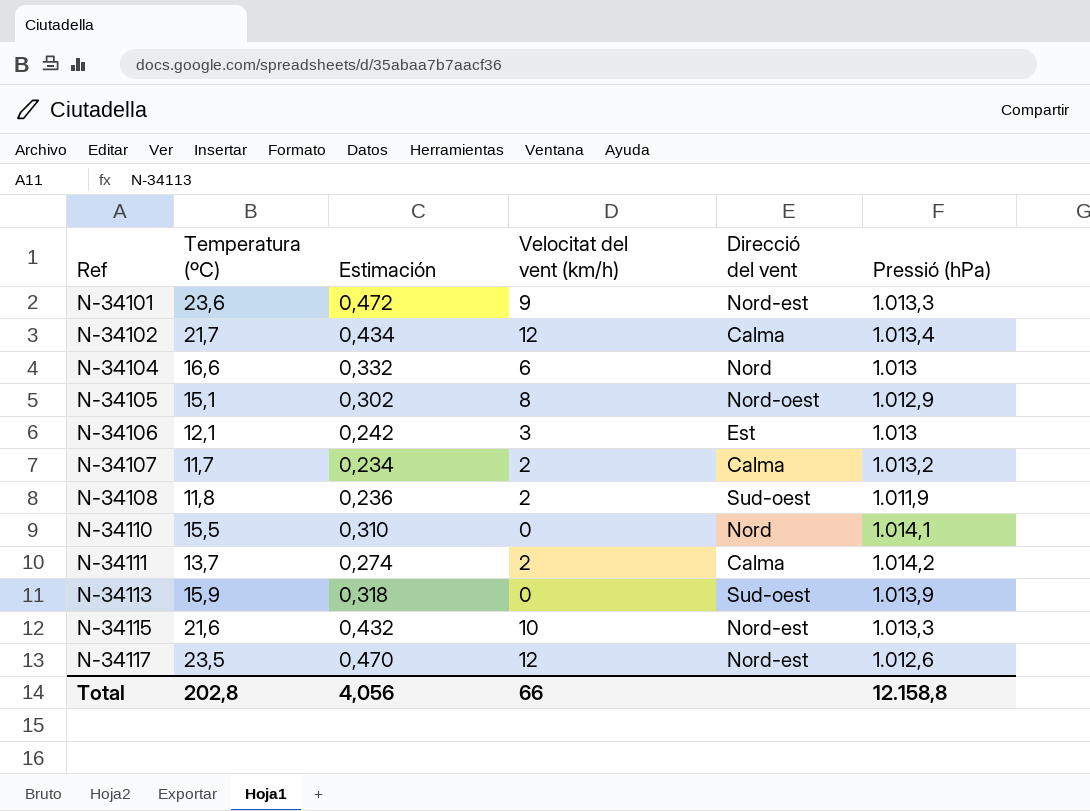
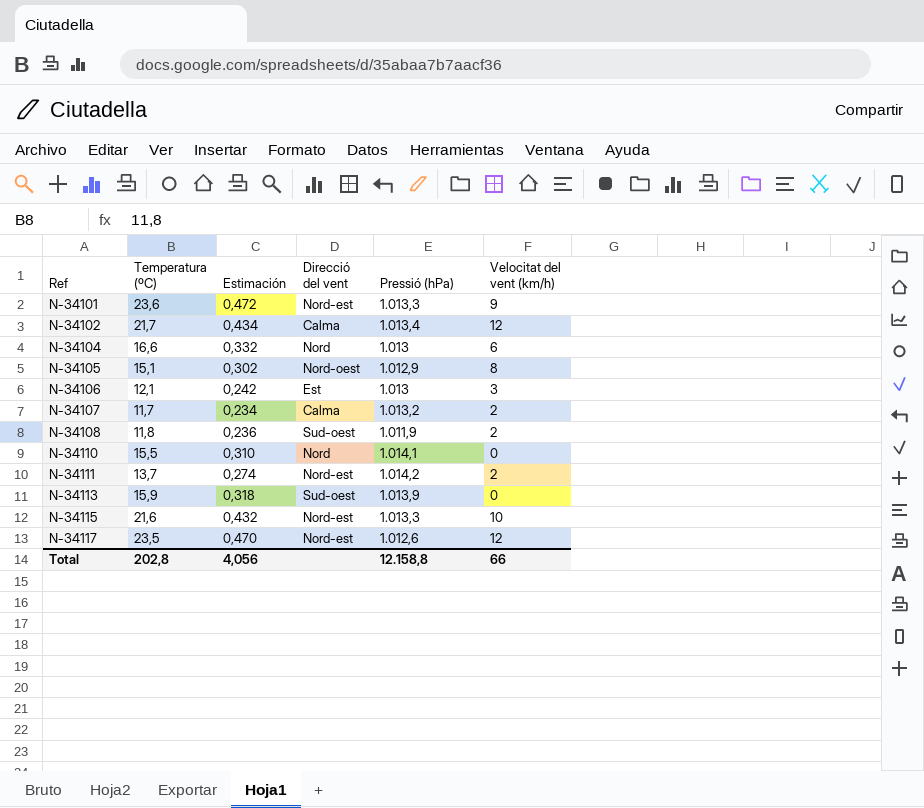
column Velocitat del vent (km/h) | position: 4 -> 6
N-34111 | Direcció del vent: Calma -> Nord-est

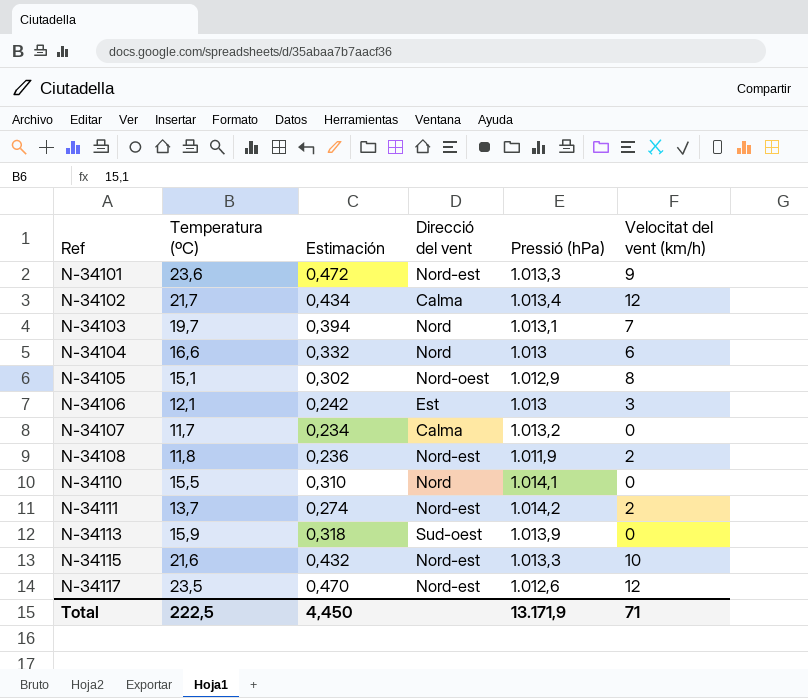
row N-34103: none -> 19,7 | 0,394 | Nord | 1.013,1 | 7
N-34107 | Velocitat del vent (km/h): 2 -> 0
N-34108 | Direcció del vent: Sud-oest -> Nord-est
Total | Temperatura (ºC): 202,8 -> 222,5
Total | Estimación: 4,056 -> 4,450
Total | Pressió (hPa): 12.158,8 -> 13.171,9
Total | Velocitat del vent (km/h): 66 -> 71

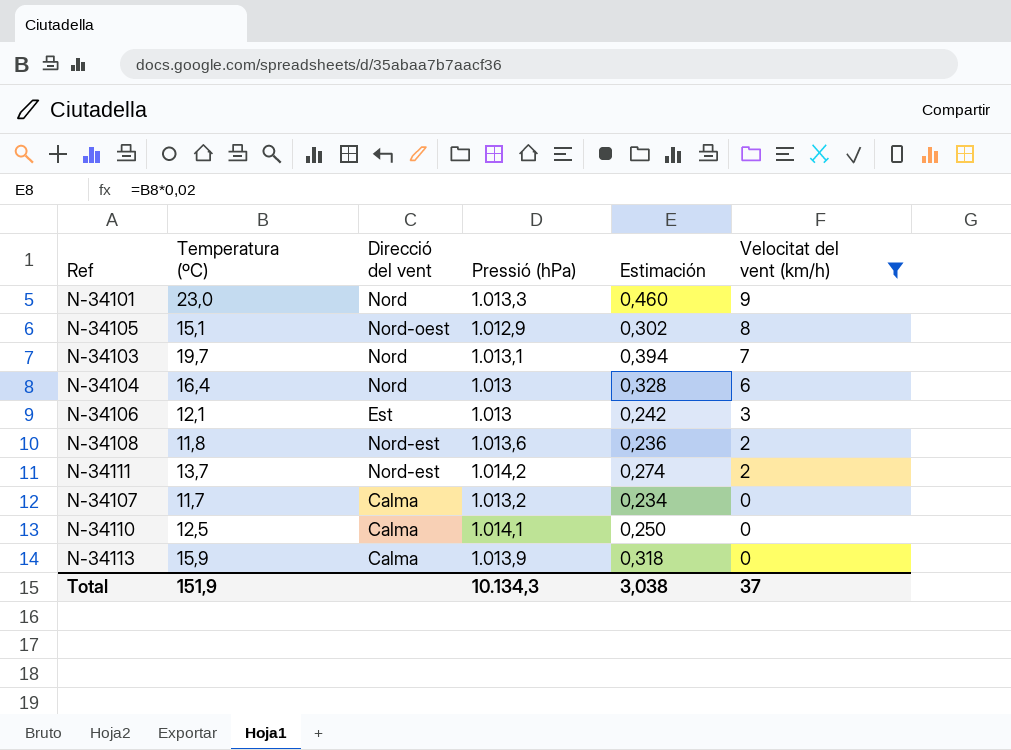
filter: none -> Velocitat del vent (km/h) <= 9
row order: Ref ascending -> Velocitat del vent (km/h) descending
column Estimación | position: 3 -> 5
N-34101 | Temperatura (ºC): 23,6 -> 23,0
N-34101 | Direcció del vent: Nord-est -> Nord
N-34101 | Estimación: 0,472 -> 0,460
N-34104 | Temperatura (ºC): 16,6 -> 16,4
N-34104 | Estimación: 0,332 -> 0,328
N-34108 | Pressió (hPa): 1.011,9 -> 1.013,6
N-34110 | Temperatura (ºC): 15,5 -> 12,5
N-34110 | Direcció del vent: Nord -> Calma
N-34110 | Estimación: 0,310 -> 0,250
N-34113 | Direcció del vent: Sud-oest -> Calma
Total | Temperatura (ºC): 222,5 -> 151,9
Total | Pressió (hPa): 13.171,9 -> 10.134,3
Total | Estimación: 4,450 -> 3,038
Total | Velocitat del vent (km/h): 71 -> 37

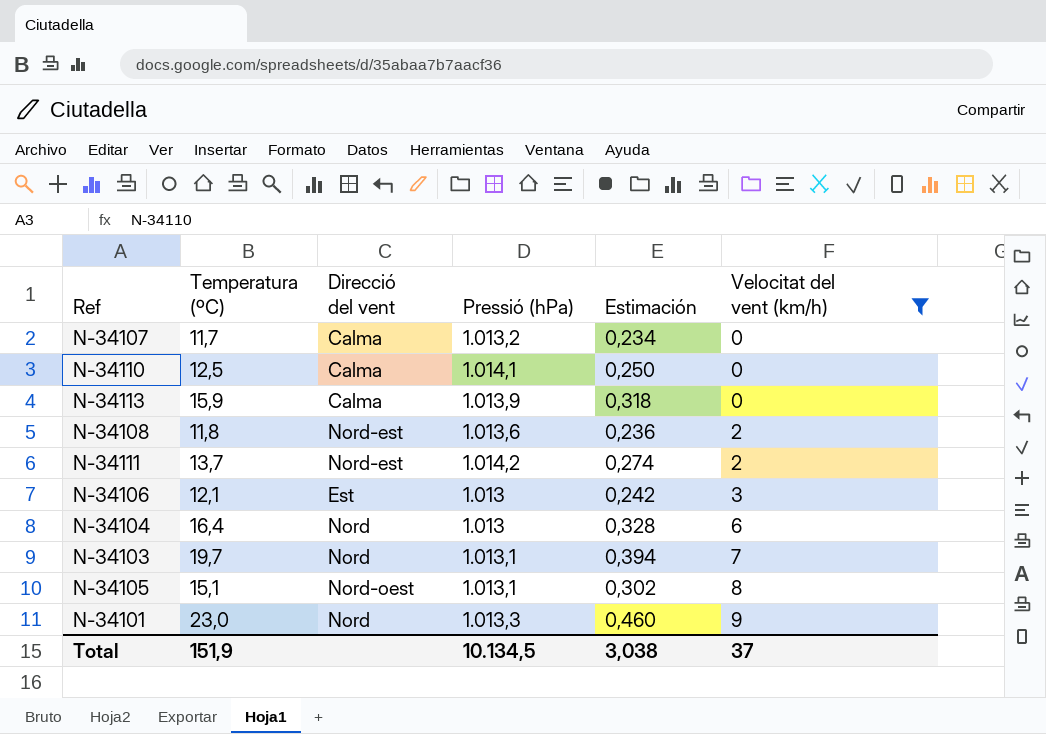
row order: Velocitat del vent (km/h) descending -> Velocitat del vent (km/h) ascending
N-34105 | Pressió (hPa): 1.012,9 -> 1.013,1
Total | Pressió (hPa): 10.134,3 -> 10.134,5

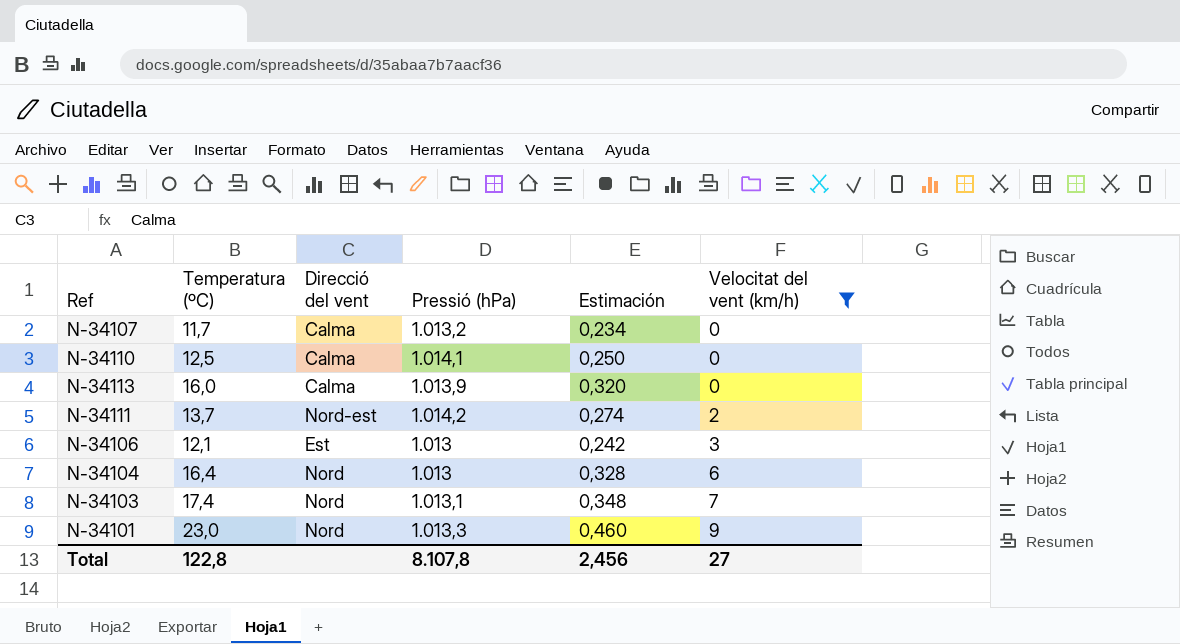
row N-34108: 11,8 | Nord-est | 1.013,6 | 0,236 | 2 -> none
row N-34105: 15,1 | Nord-oest | 1.013,1 | 0,302 | 8 -> none
N-34113 | Temperatura (ºC): 15,9 -> 16,0
N-34113 | Estimación: 0,318 -> 0,320
N-34103 | Temperatura (ºC): 19,7 -> 17,4
N-34103 | Estimación: 0,394 -> 0,348
Total | Temperatura (ºC): 151,9 -> 122,8
Total | Pressió (hPa): 10.134,5 -> 8.107,8
Total | Estimación: 3,038 -> 2,456
Total | Velocitat del vent (km/h): 37 -> 27

